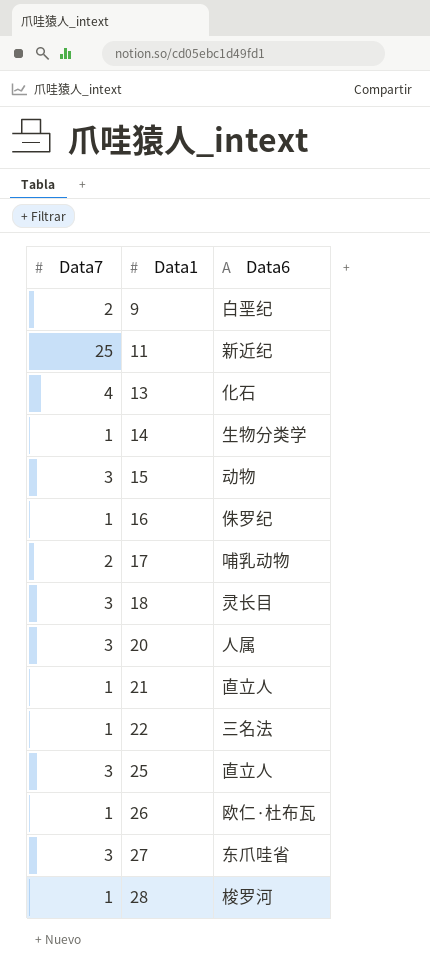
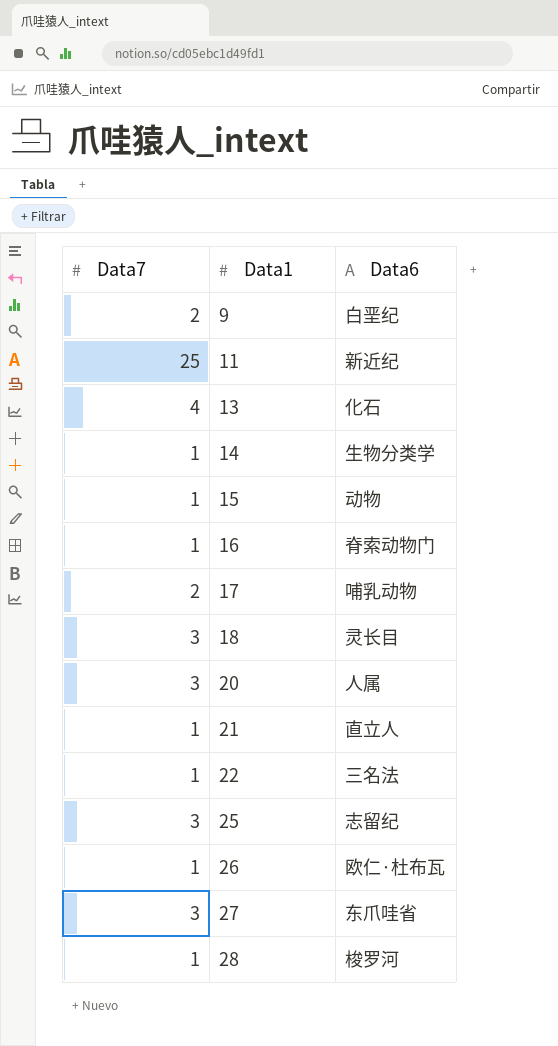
15 | Data7: 3 -> 1
16 | Data6: 侏罗纪 -> 脊索动物门
25 | Data6: 直立人 -> 志留纪

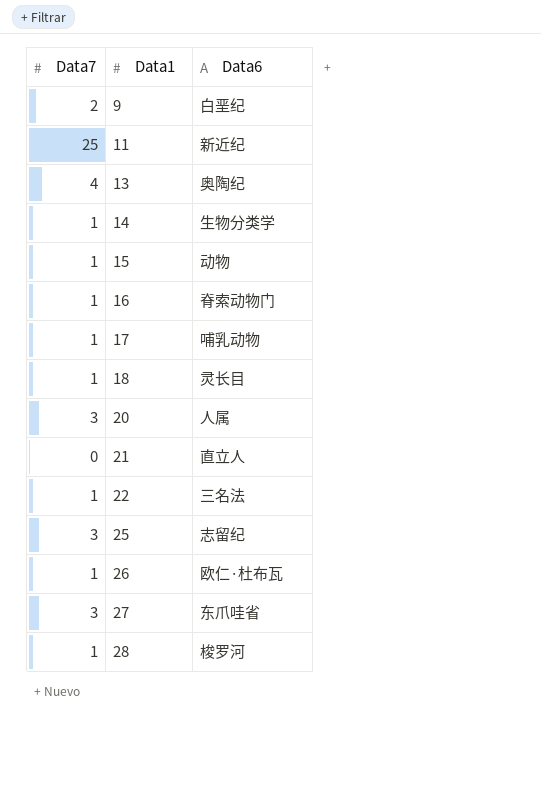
13 | Data6: 化石 -> 奥陶纪
17 | Data7: 2 -> 1
18 | Data7: 3 -> 1
21 | Data7: 1 -> 0

